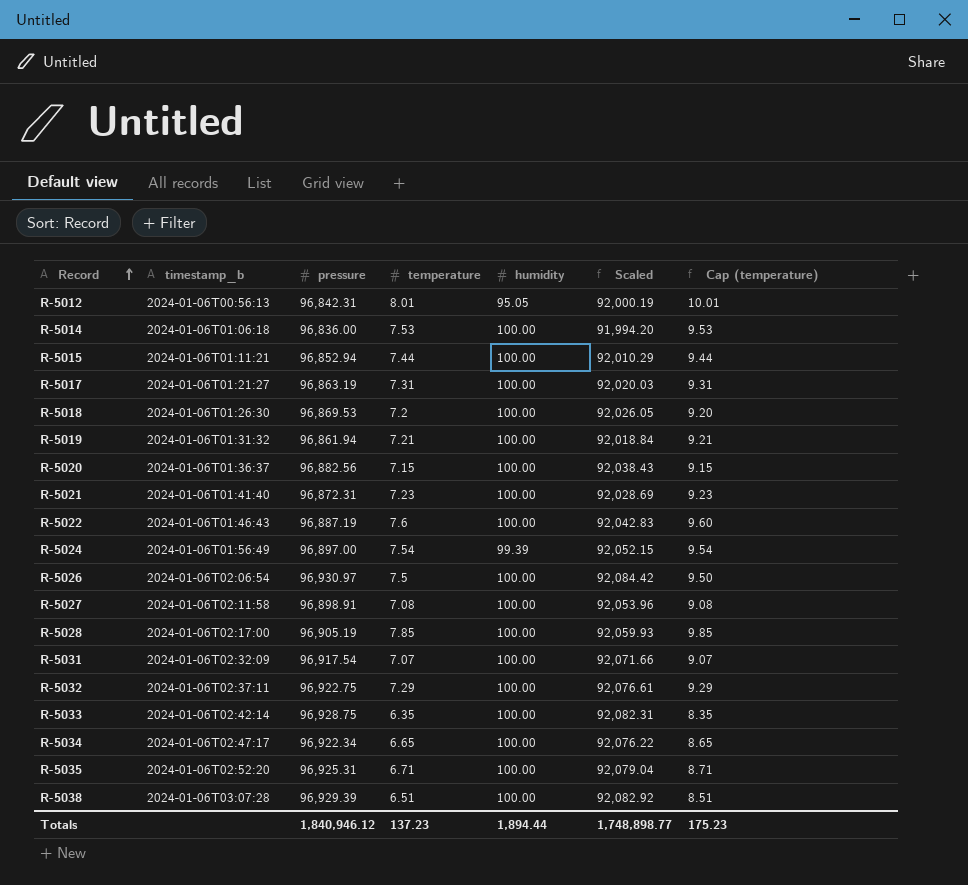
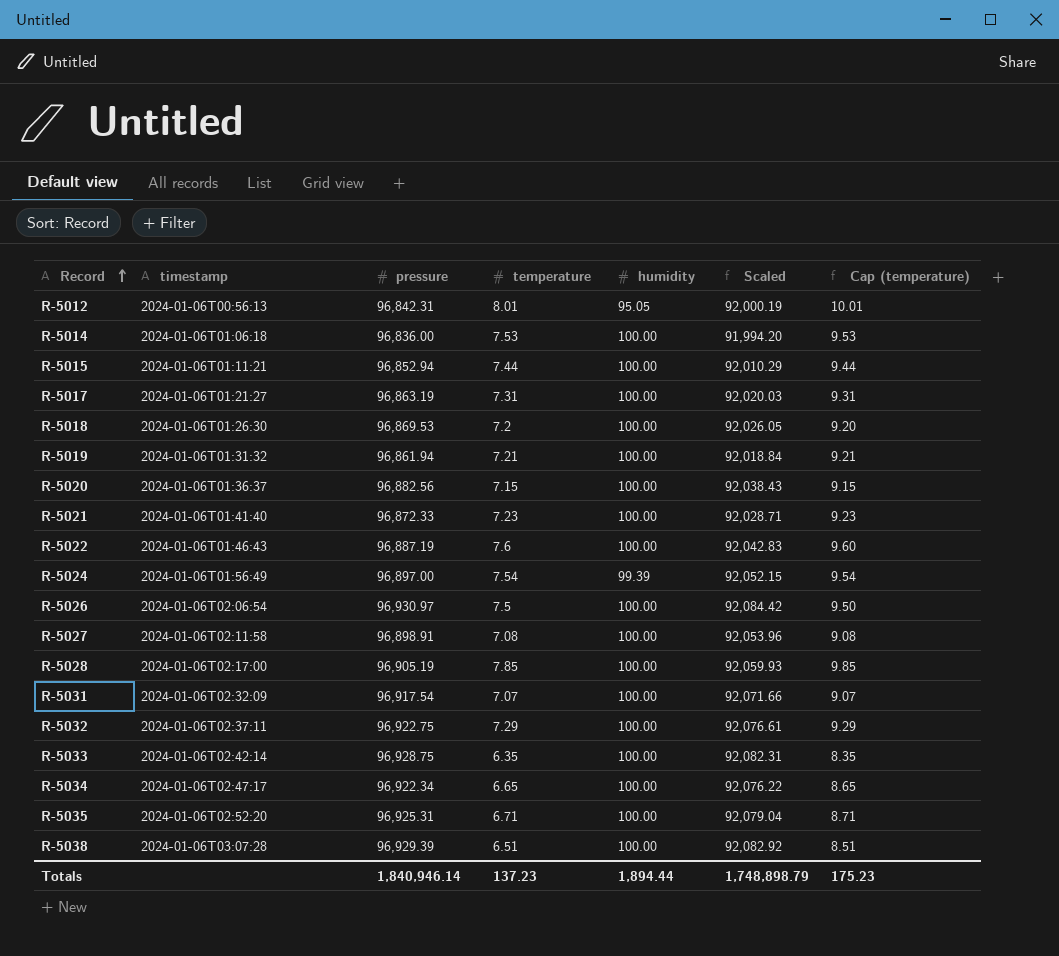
column name: timestamp_b -> timestamp
R-5021 | pressure: 96,872.31 -> 96,872.33
R-5021 | Scaled: 92,028.69 -> 92,028.71
Totals | pressure: 1,840,946.12 -> 1,840,946.14
Totals | Scaled: 1,748,898.77 -> 1,748,898.79

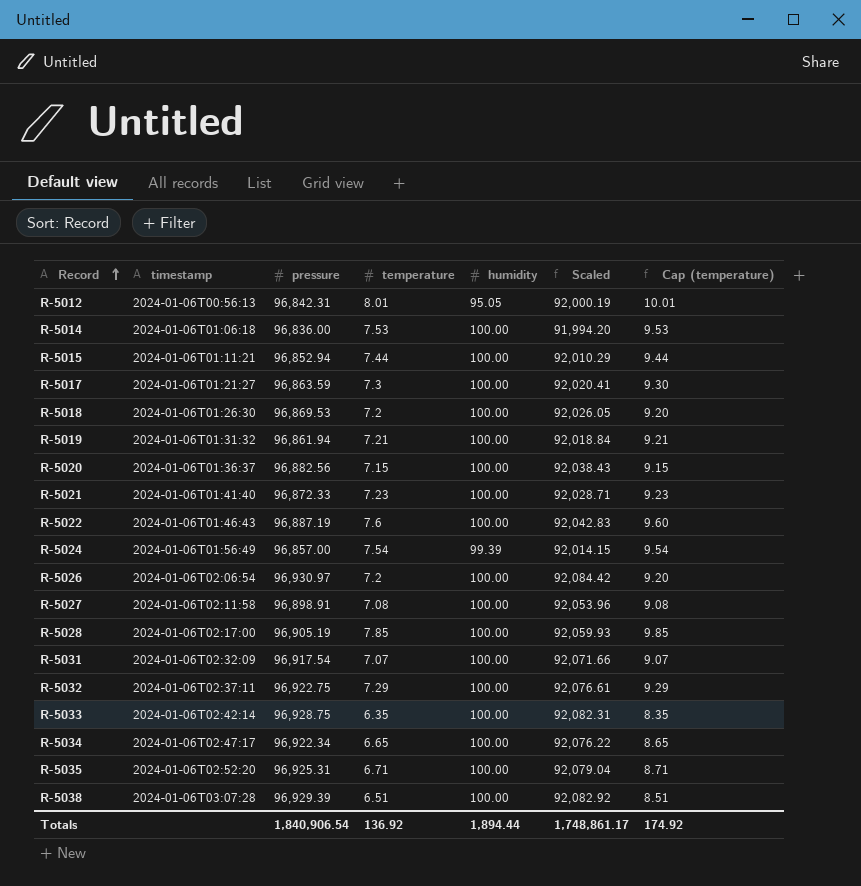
R-5017 | pressure: 96,863.19 -> 96,863.59
R-5017 | temperature: 7.31 -> 7.3
R-5017 | Scaled: 92,020.03 -> 92,020.41
R-5017 | Cap (temperature): 9.31 -> 9.30
R-5024 | pressure: 96,897.00 -> 96,857.00
R-5024 | Scaled: 92,052.15 -> 92,014.15
R-5026 | temperature: 7.5 -> 7.2
R-5026 | Cap (temperature): 9.50 -> 9.20
Totals | pressure: 1,840,946.14 -> 1,840,906.54
Totals | temperature: 137.23 -> 136.92
Totals | Scaled: 1,748,898.79 -> 1,748,861.17
Totals | Cap (temperature): 175.23 -> 174.92

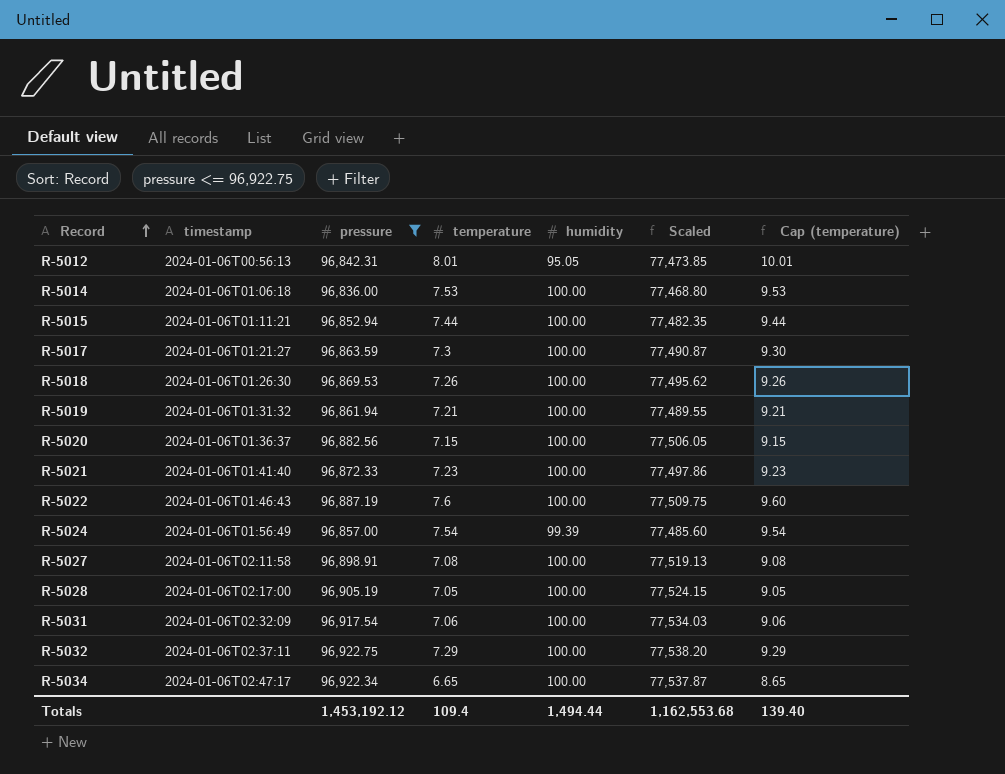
filter: none -> pressure <= 96,922.75
column Scaled | formula: [pressure] * 0.95 -> [pressure] * 0.8
R-5018 | temperature: 7.2 -> 7.26
R-5018 | Cap (temperature): 9.20 -> 9.26
R-5028 | temperature: 7.85 -> 7.05
R-5028 | Cap (temperature): 9.85 -> 9.05
R-5031 | temperature: 7.07 -> 7.06
R-5031 | Cap (temperature): 9.07 -> 9.06
Totals | pressure: 1,840,906.54 -> 1,453,192.12
Totals | temperature: 136.92 -> 109.4
Totals | humidity: 1,894.44 -> 1,494.44
Totals | Scaled: 1,748,861.17 -> 1,162,553.68
Totals | Cap (temperature): 174.92 -> 139.40

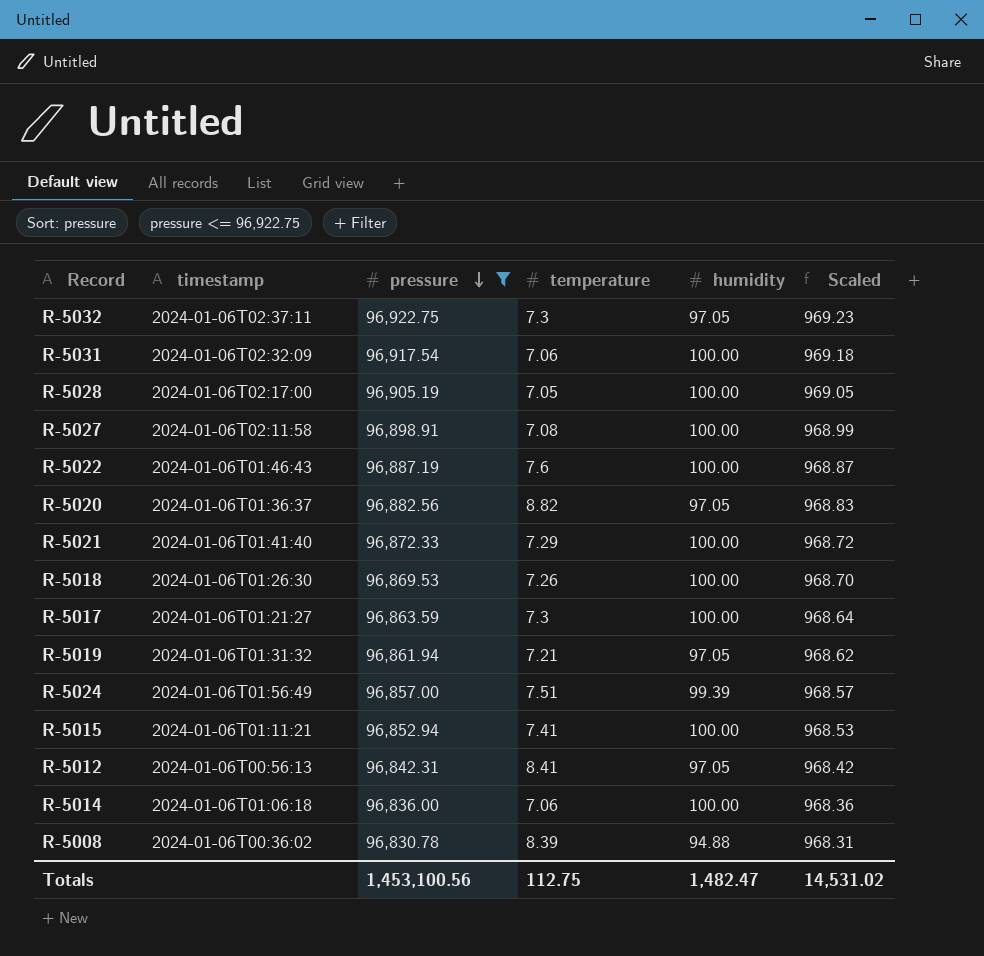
row order: Record ascending -> pressure descending
column Cap (temperature) | formula: [temperature] + 2 -> none
column Scaled | formula: [pressure] * 0.8 -> [pressure] * 0.01
row R-5034: 2024-01-06T02:47:17 | 96,922.34 | 6.65 | 100.00 | 77,537.87 | 8.65 -> none
R-5032 | temperature: 7.29 -> 7.3
R-5032 | humidity: 100.00 -> 97.05
R-5020 | temperature: 7.15 -> 8.82
R-5020 | humidity: 100.00 -> 97.05
R-5021 | temperature: 7.23 -> 7.29
R-5019 | humidity: 100.00 -> 97.05
R-5024 | temperature: 7.54 -> 7.51
R-5015 | temperature: 7.44 -> 7.41
R-5012 | temperature: 8.01 -> 8.41
R-5012 | humidity: 95.05 -> 97.05
R-5014 | temperature: 7.53 -> 7.06
row R-5008: none -> 2024-01-06T00:36:02 | 96,830.78 | 8.39 | 94.88 | 968.31
Totals | pressure: 1,453,192.12 -> 1,453,100.56
Totals | temperature: 109.4 -> 112.75
Totals | humidity: 1,494.44 -> 1,482.47
Totals | Scaled: 1,162,553.68 -> 14,531.02

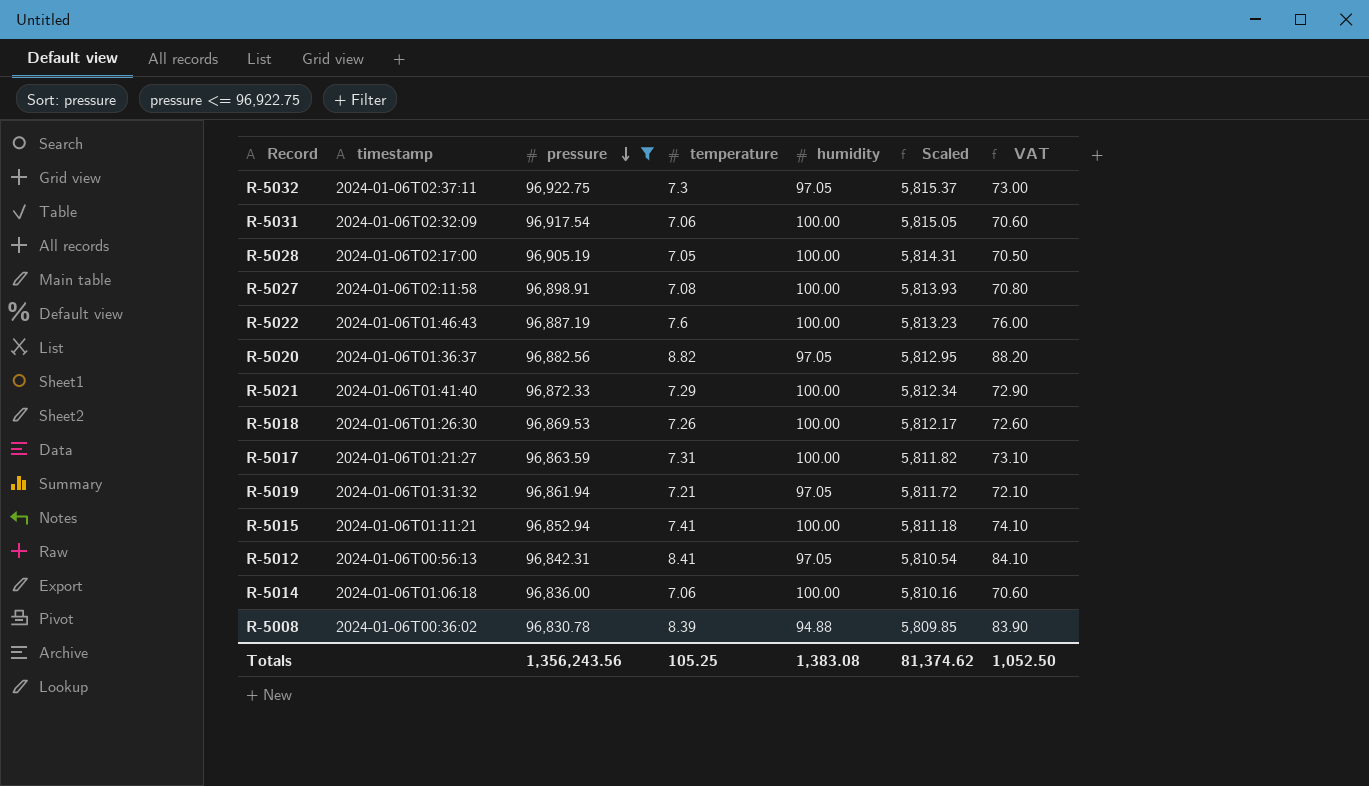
column Scaled | formula: [pressure] * 0.01 -> [pressure] * 0.06
column VAT | formula: none -> [temperature] * 10
row R-5024: 2024-01-06T01:56:49 | 96,857.00 | 7.51 | 99.39 | 968.57 -> none
R-5017 | temperature: 7.3 -> 7.31
Totals | pressure: 1,453,100.56 -> 1,356,243.56
Totals | temperature: 112.75 -> 105.25
Totals | humidity: 1,482.47 -> 1,383.08
Totals | Scaled: 14,531.02 -> 81,374.62

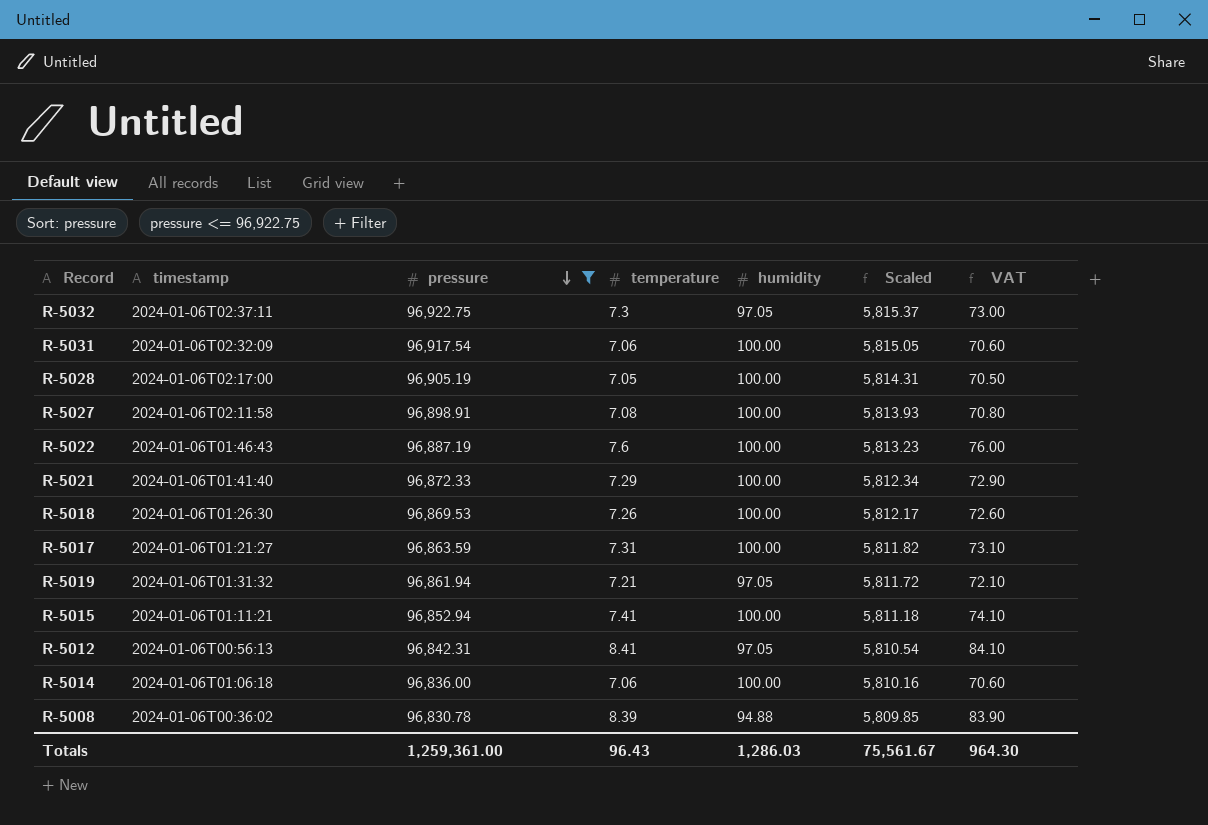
row R-5020: 2024-01-06T01:36:37 | 96,882.56 | 8.82 | 97.05 | 5,812.95 | 88.20 -> none
Totals | pressure: 1,356,243.56 -> 1,259,361.00
Totals | temperature: 105.25 -> 96.43
Totals | humidity: 1,383.08 -> 1,286.03
Totals | Scaled: 81,374.62 -> 75,561.67
Totals | VAT: 1,052.50 -> 964.30

